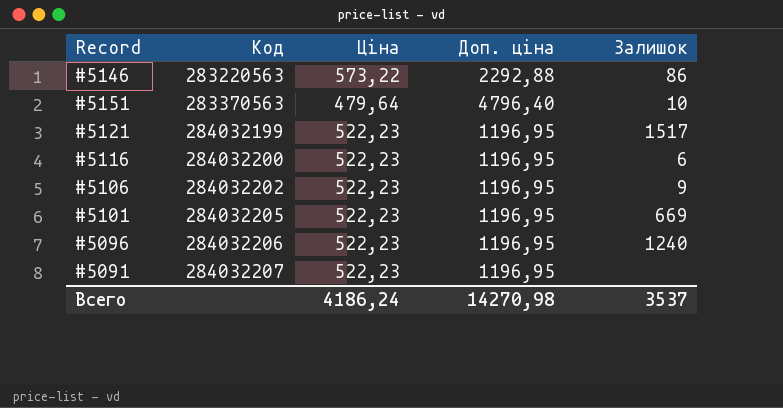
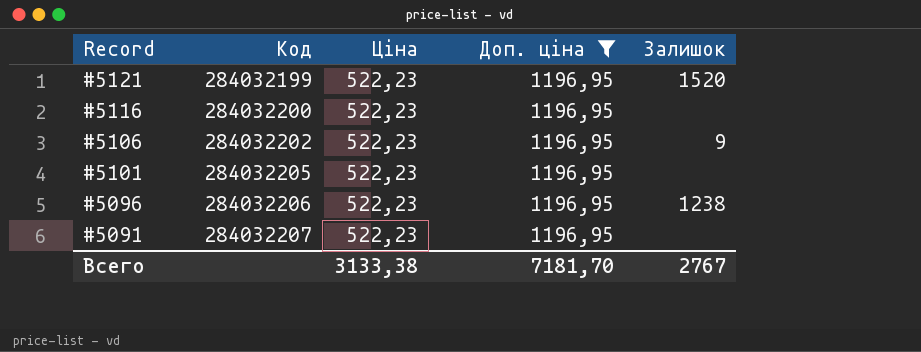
filter: none -> Доп. ціна = 1196,95
#5121 | Залишок: 1517 -> 1520
#5116 | Залишок: 6 -> none
#5101 | Залишок: 669 -> none
#5096 | Залишок: 1240 -> 1238
Всего | Ціна: 4186,24 -> 3133,38
Всего | Доп. ціна: 14270,98 -> 7181,70
Всего | Залишок: 3537 -> 2767

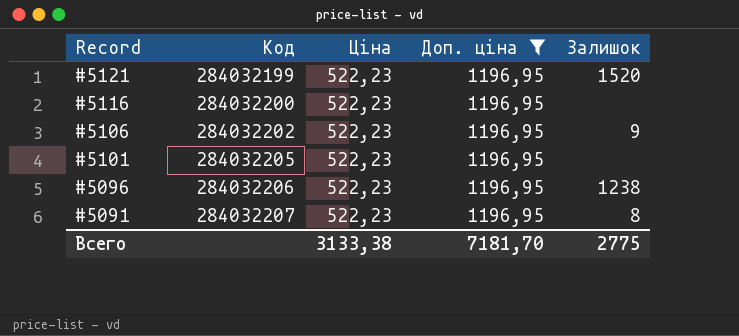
#5091 | Залишок: none -> 8
Всего | Залишок: 2767 -> 2775

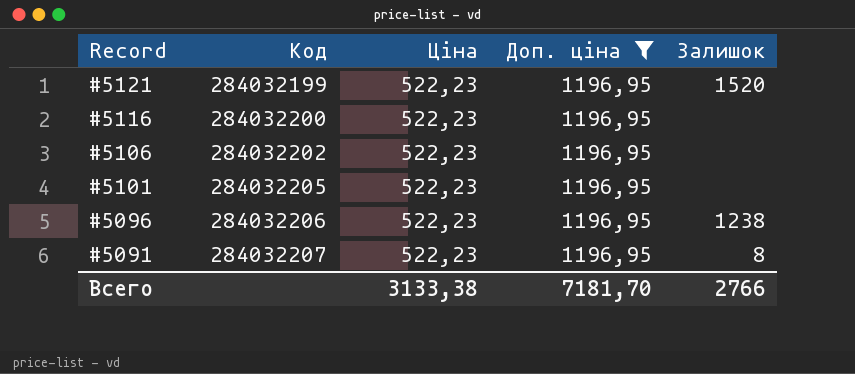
#5106 | Залишок: 9 -> none
Всего | Залишок: 2775 -> 2766

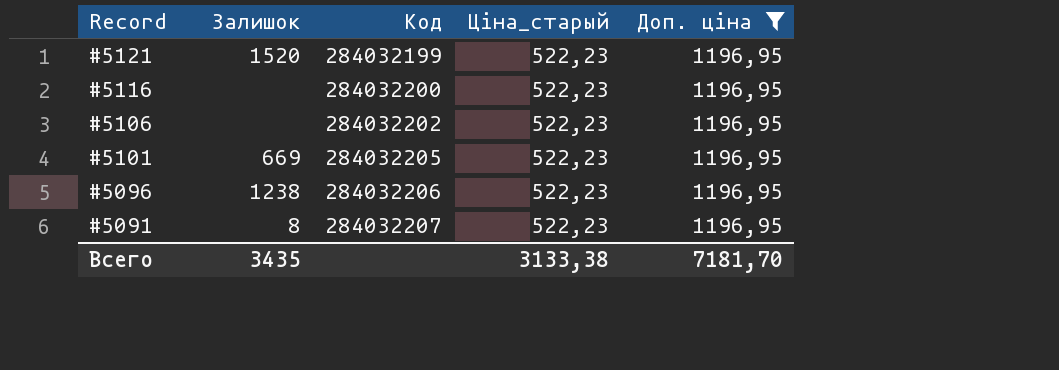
column Залишок | position: 5 -> 2
column name: Ціна -> Ціна_старый
#5101 | Залишок: none -> 669
Всего | Залишок: 2766 -> 3435

